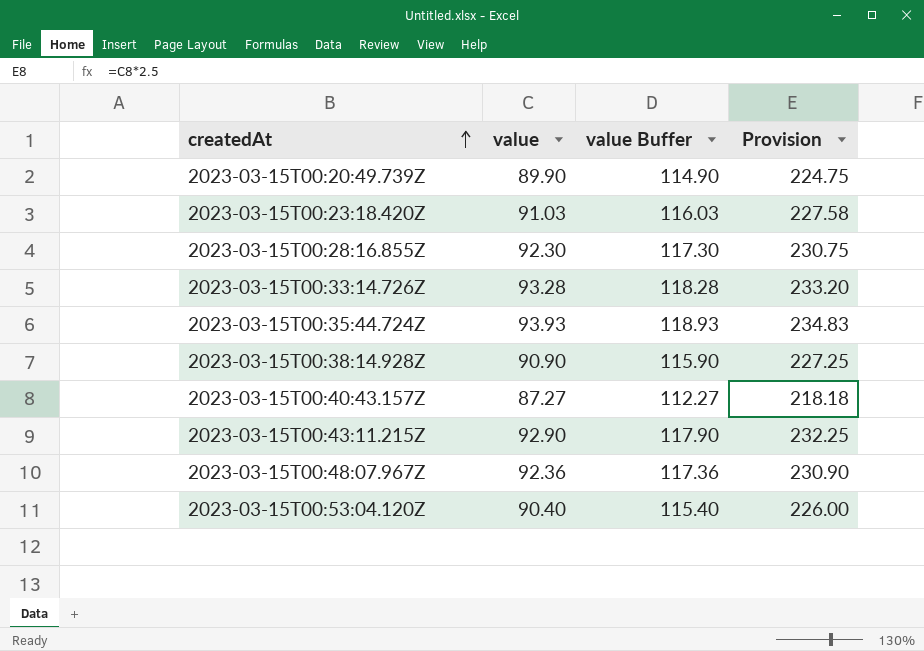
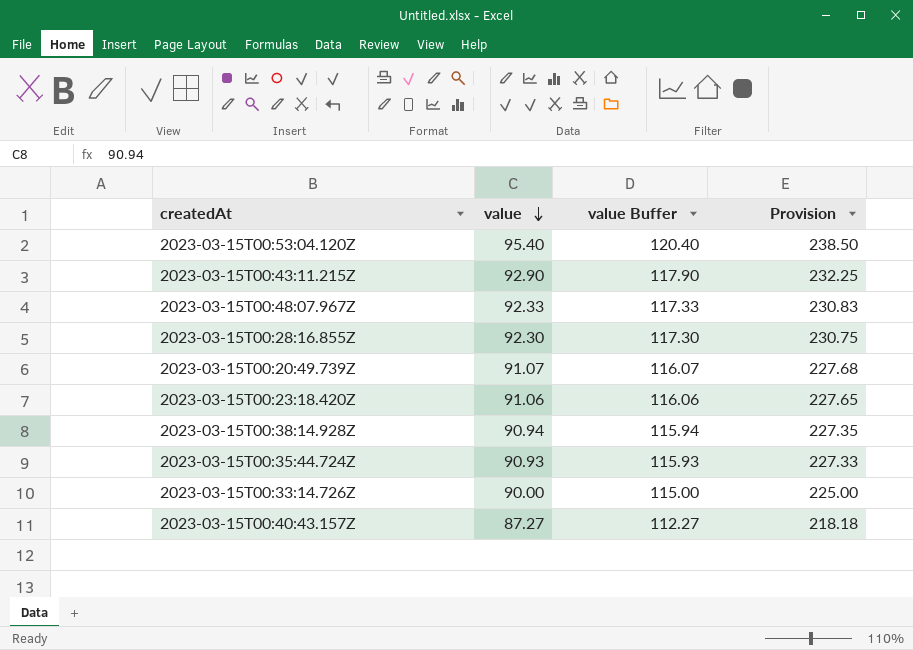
row order: createdAt ascending -> value descending
2023-03-15T00:53:04.120Z | value: 90.40 -> 95.40
2023-03-15T00:53:04.120Z | value Buffer: 115.40 -> 120.40
2023-03-15T00:53:04.120Z | Provision: 226.00 -> 238.50
2023-03-15T00:48:07.967Z | value: 92.36 -> 92.33
2023-03-15T00:48:07.967Z | value Buffer: 117.36 -> 117.33
2023-03-15T00:48:07.967Z | Provision: 230.90 -> 230.83
2023-03-15T00:20:49.739Z | value: 89.90 -> 91.07
2023-03-15T00:20:49.739Z | value Buffer: 114.90 -> 116.07
2023-03-15T00:20:49.739Z | Provision: 224.75 -> 227.68
2023-03-15T00:23:18.420Z | value: 91.03 -> 91.06
2023-03-15T00:23:18.420Z | value Buffer: 116.03 -> 116.06
2023-03-15T00:23:18.420Z | Provision: 227.58 -> 227.65
2023-03-15T00:38:14.928Z | value: 90.90 -> 90.94
2023-03-15T00:38:14.928Z | value Buffer: 115.90 -> 115.94
2023-03-15T00:38:14.928Z | Provision: 227.25 -> 227.35
2023-03-15T00:35:44.724Z | value: 93.93 -> 90.93
2023-03-15T00:35:44.724Z | value Buffer: 118.93 -> 115.93
2023-03-15T00:35:44.724Z | Provision: 234.83 -> 227.33
2023-03-15T00:33:14.726Z | value: 93.28 -> 90.00
2023-03-15T00:33:14.726Z | value Buffer: 118.28 -> 115.00
2023-03-15T00:33:14.726Z | Provision: 233.20 -> 225.00

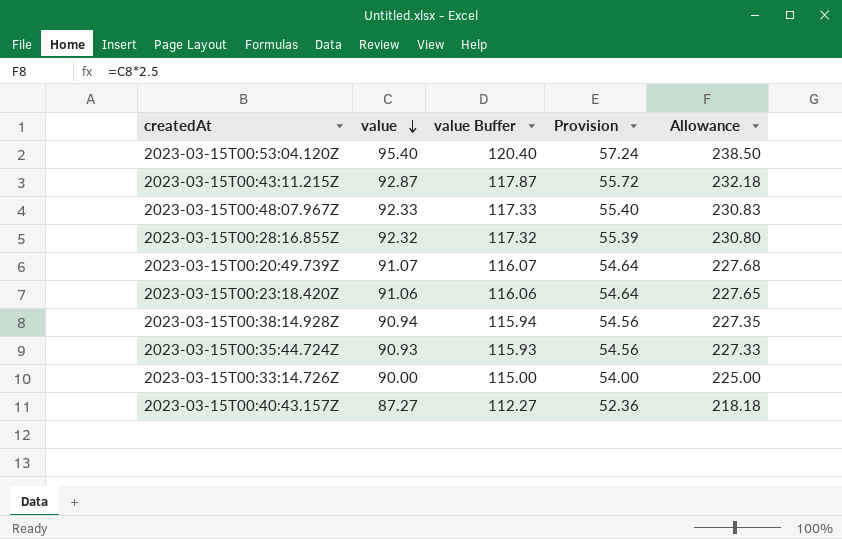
column Provision | formula: [value] * 2.5 -> [value] * 0.6
column Allowance | formula: none -> [value] * 2.5
2023-03-15T00:43:11.215Z | value: 92.90 -> 92.87
2023-03-15T00:43:11.215Z | value Buffer: 117.90 -> 117.87
2023-03-15T00:28:16.855Z | value: 92.30 -> 92.32
2023-03-15T00:28:16.855Z | value Buffer: 117.30 -> 117.32

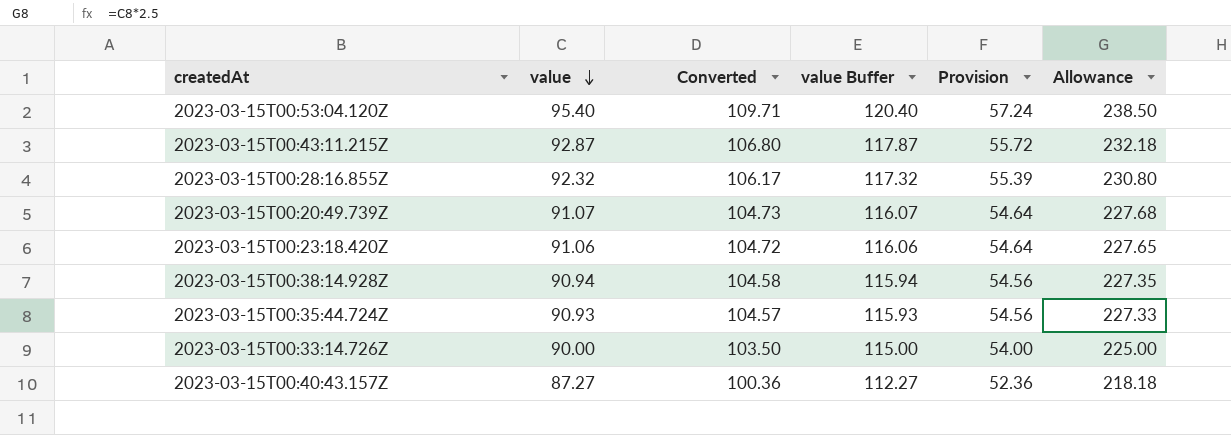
column Converted | formula: none -> [value] * 1.15
row 2023-03-15T00:48:07.967Z: 92.33 | 117.33 | 55.40 | 230.83 -> none

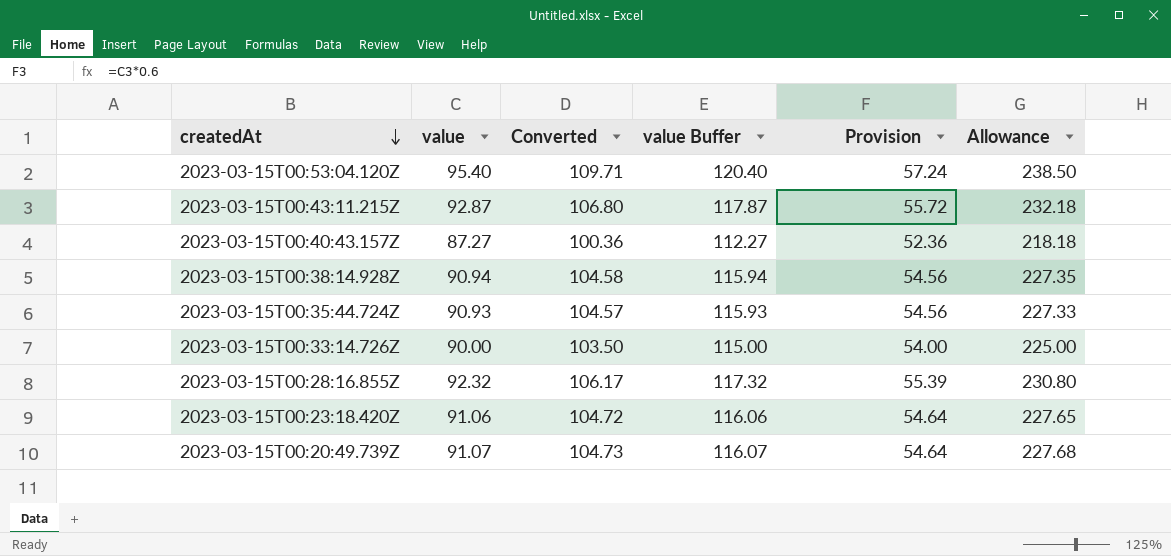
row order: value descending -> createdAt descending

